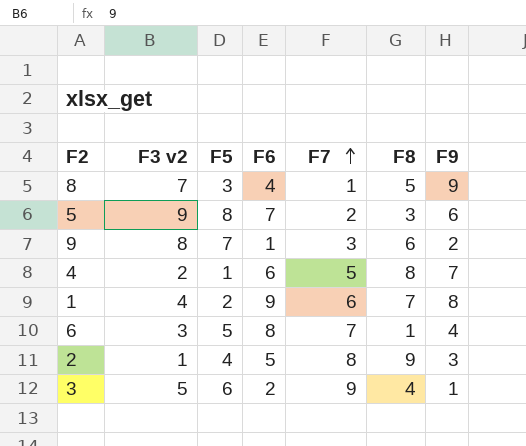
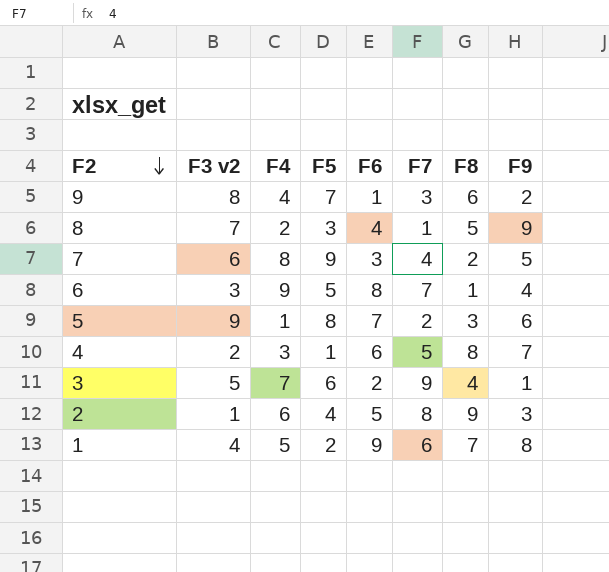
row order: F7 ascending -> F2 descending
column F4 | position: none -> 3
row 7: none -> 6 | 8 | 9 | 3 | 4 | 2 | 5

